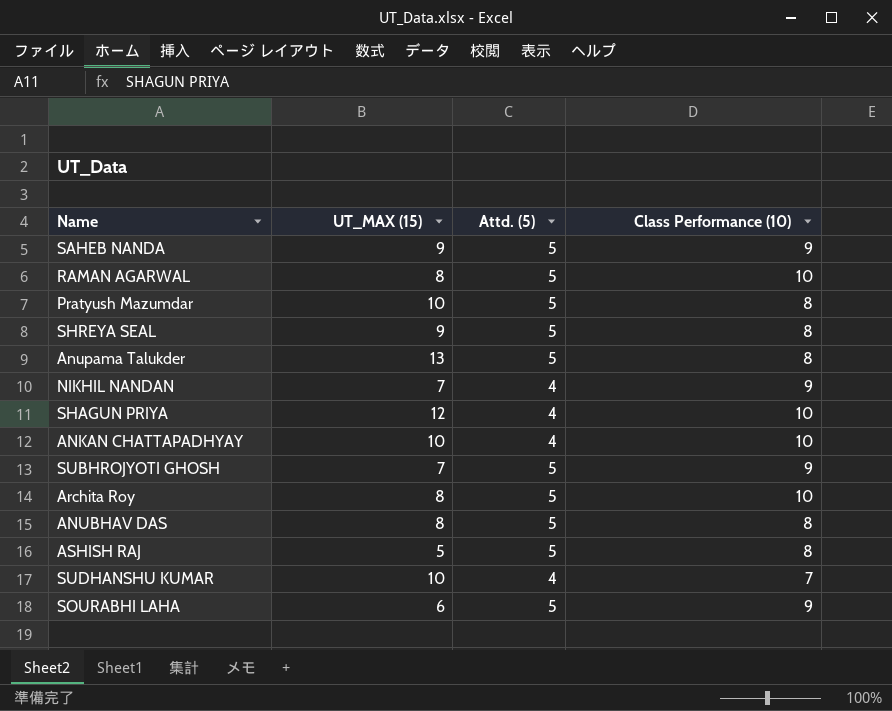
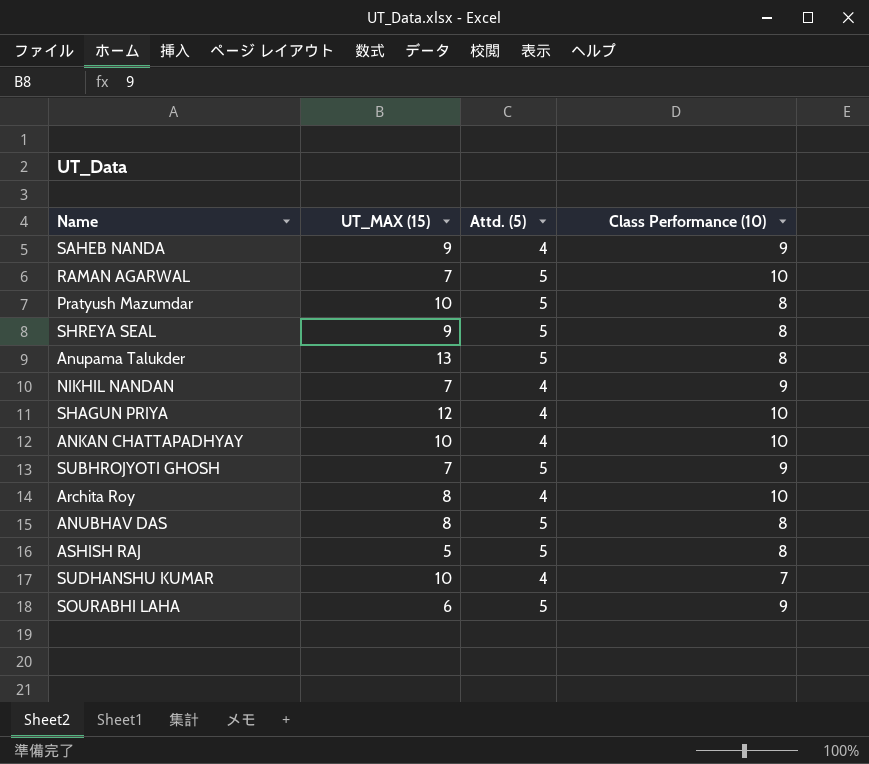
SAHEB NANDA | Attd. (5): 5 -> 4
RAMAN AGARWAL | UT_MAX (15): 8 -> 7
Archita Roy | Attd. (5): 5 -> 4

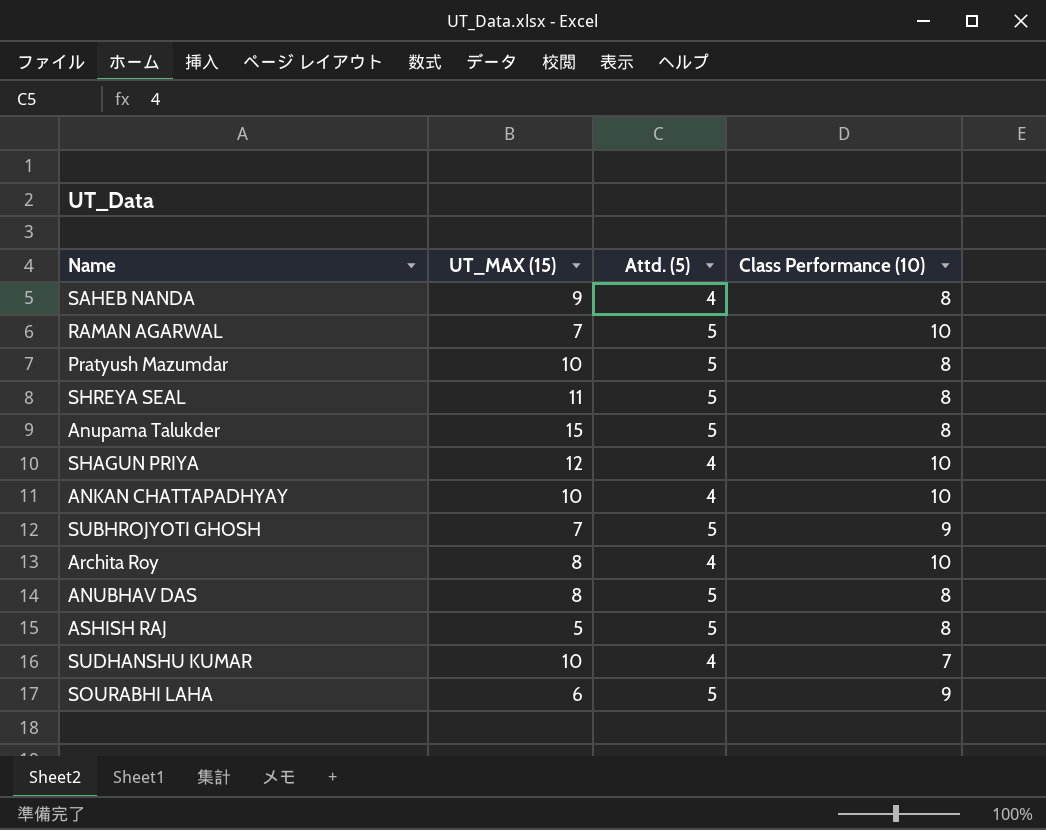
row NIKHIL NANDAN: 7 | 4 | 9 -> none
SAHEB NANDA | Class Performance (10): 9 -> 8
SHREYA SEAL | UT_MAX (15): 9 -> 11
Anupama Talukder | UT_MAX (15): 13 -> 15

